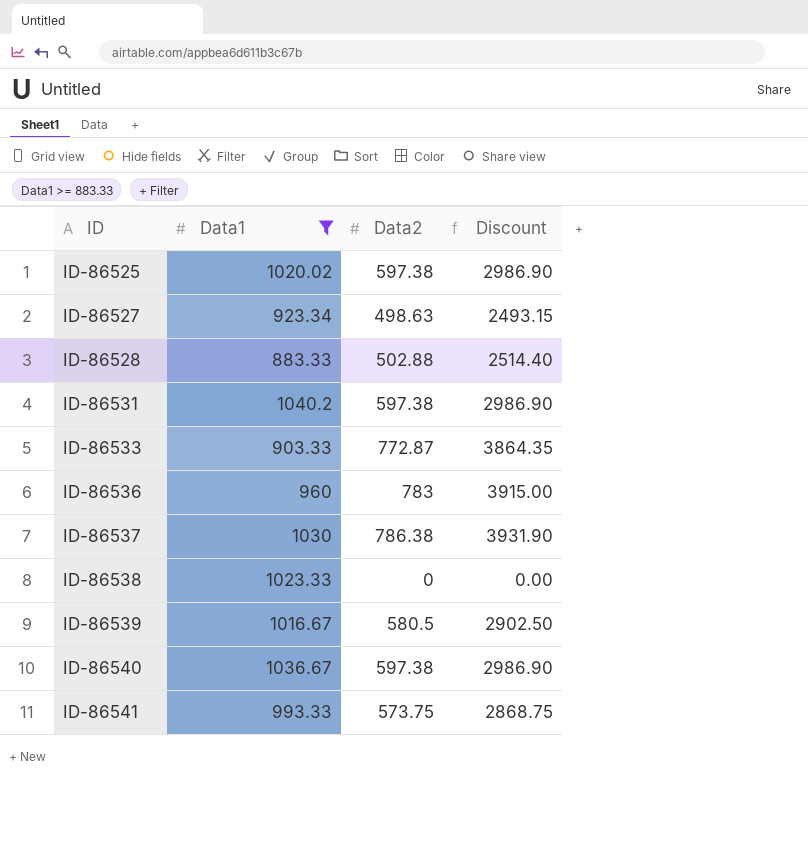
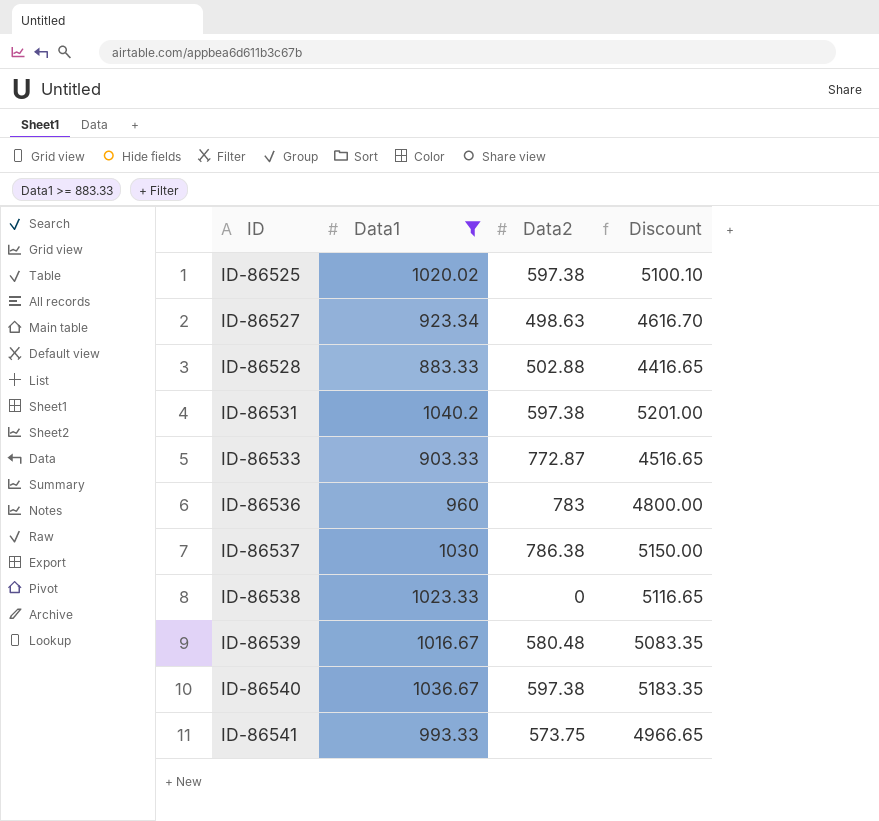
column Discount | formula: [Data2] * 5 -> [Data1] * 5
ID-86539 | Data2: 580.5 -> 580.48

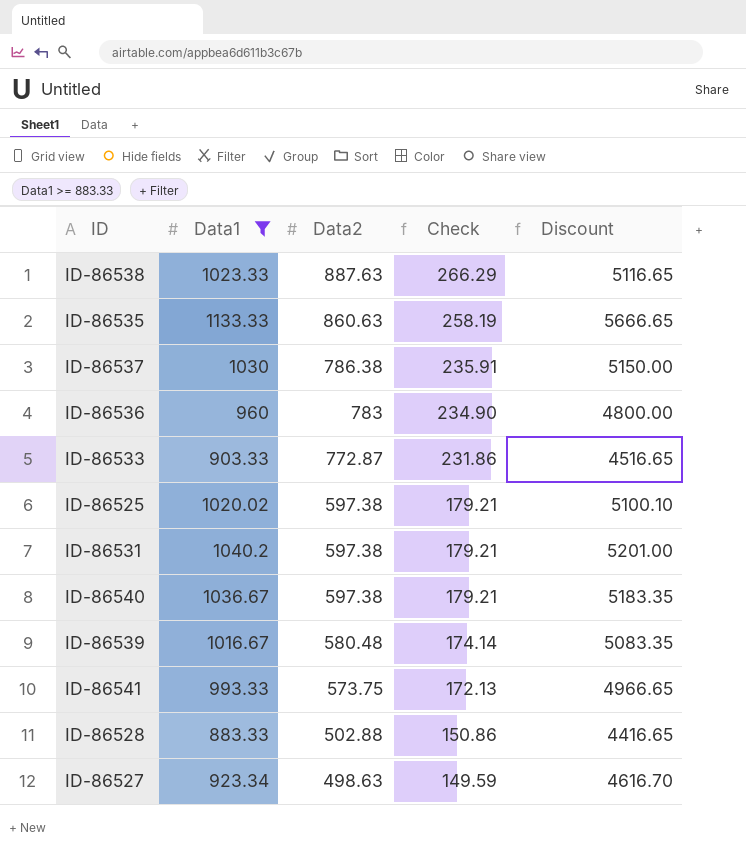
row order: ID ascending -> Data2 descending
column Check | formula: none -> [Data2] * 0.3
ID-86538 | Data2: 0 -> 887.63
row ID-86535: none -> 1133.33 | 860.63 | 258.19 | 5666.65

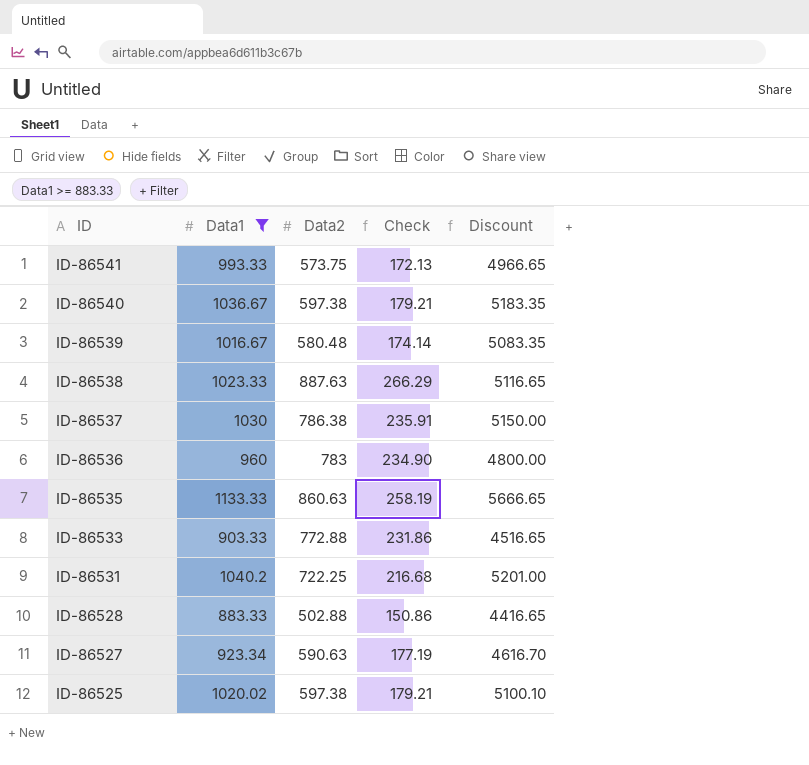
row order: Data2 descending -> ID descending
ID-86533 | Data2: 772.87 -> 772.88
ID-86531 | Data2: 597.38 -> 722.25
ID-86531 | Check: 179.21 -> 216.68
ID-86527 | Data2: 498.63 -> 590.63
ID-86527 | Check: 149.59 -> 177.19

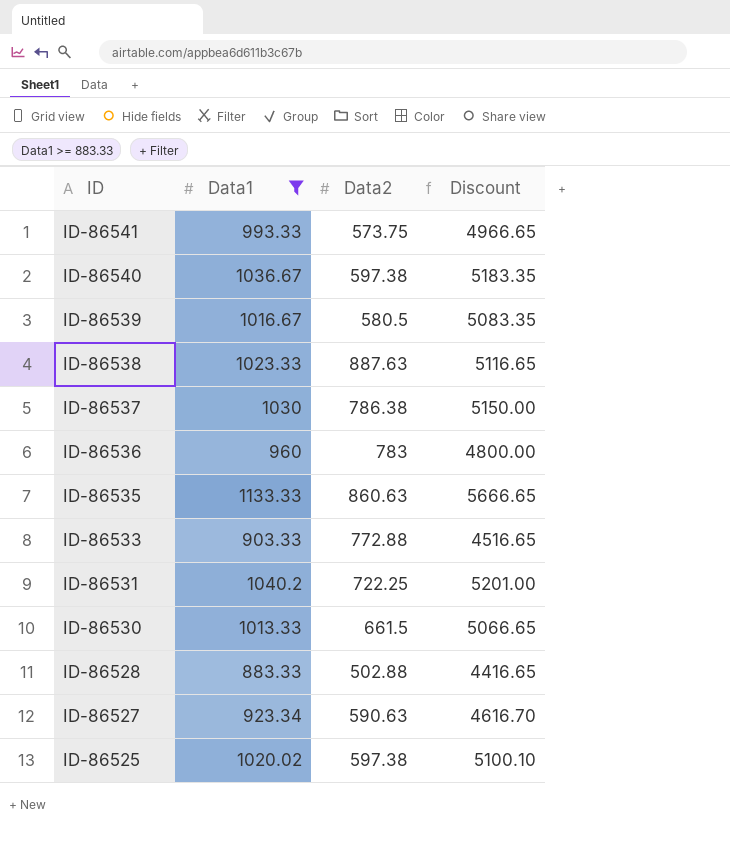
column Check | formula: [Data2] * 0.3 -> none
ID-86539 | Data2: 580.48 -> 580.5
row ID-86530: none -> 1013.33 | 661.5 | 5066.65

